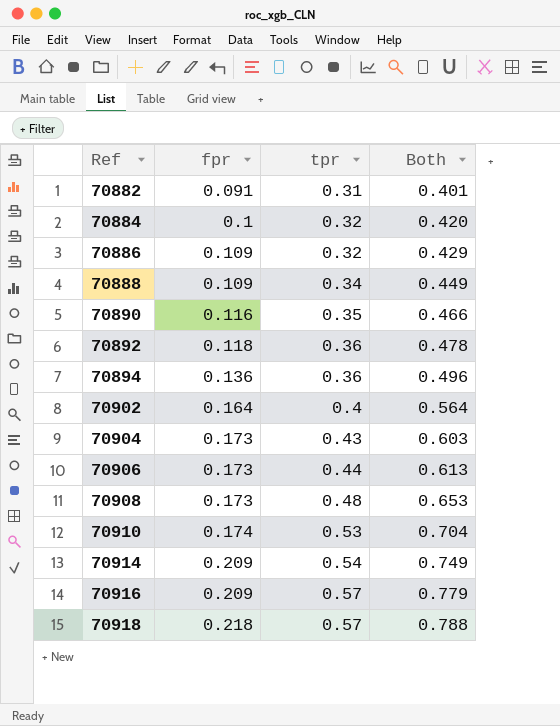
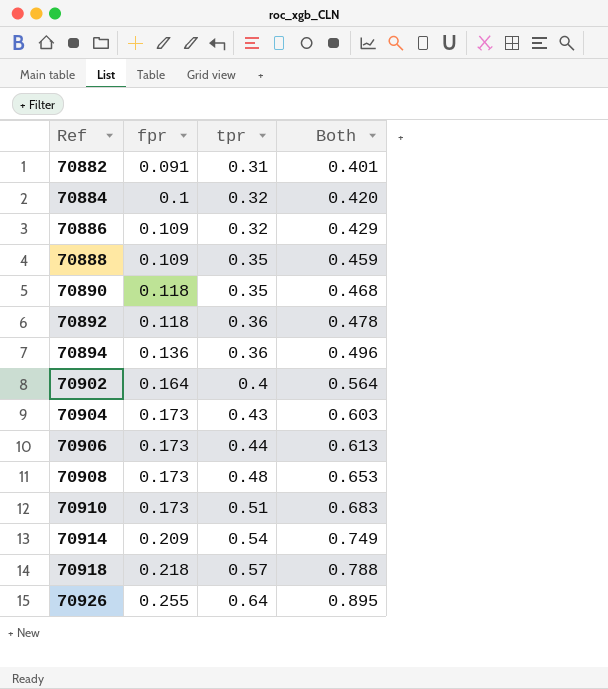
row 70916: 0.209 | 0.57 | 0.779 -> none
70888 | tpr: 0.34 -> 0.35
70888 | Both: 0.449 -> 0.459
70890 | fpr: 0.116 -> 0.118
70890 | Both: 0.466 -> 0.468
70910 | fpr: 0.174 -> 0.173
70910 | tpr: 0.53 -> 0.51
70910 | Both: 0.704 -> 0.683
row 70926: none -> 0.255 | 0.64 | 0.895

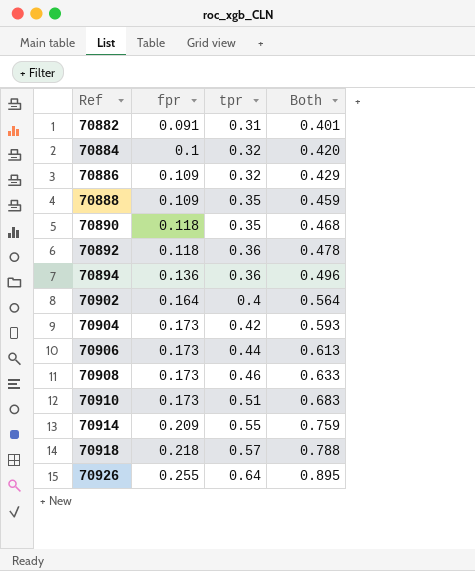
70904 | tpr: 0.43 -> 0.42
70904 | Both: 0.603 -> 0.593
70908 | tpr: 0.48 -> 0.46
70908 | Both: 0.653 -> 0.633
70914 | tpr: 0.54 -> 0.55
70914 | Both: 0.749 -> 0.759

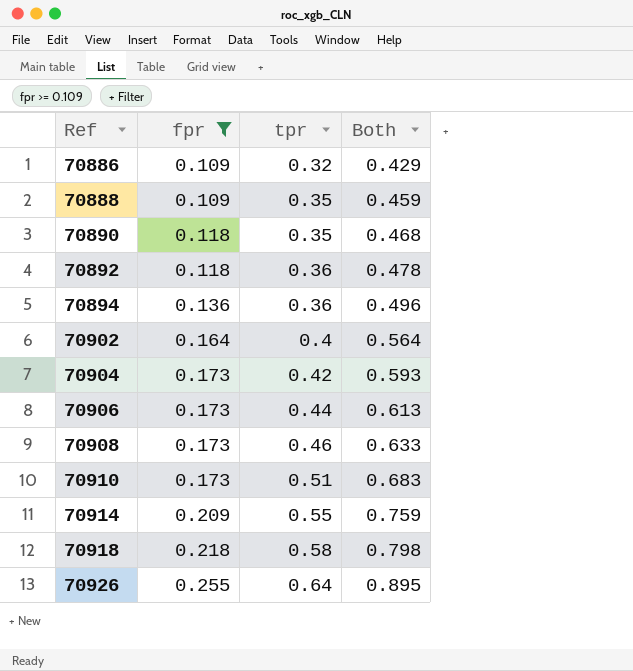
filter: none -> fpr >= 0.109
70918 | tpr: 0.57 -> 0.58
70918 | Both: 0.788 -> 0.798

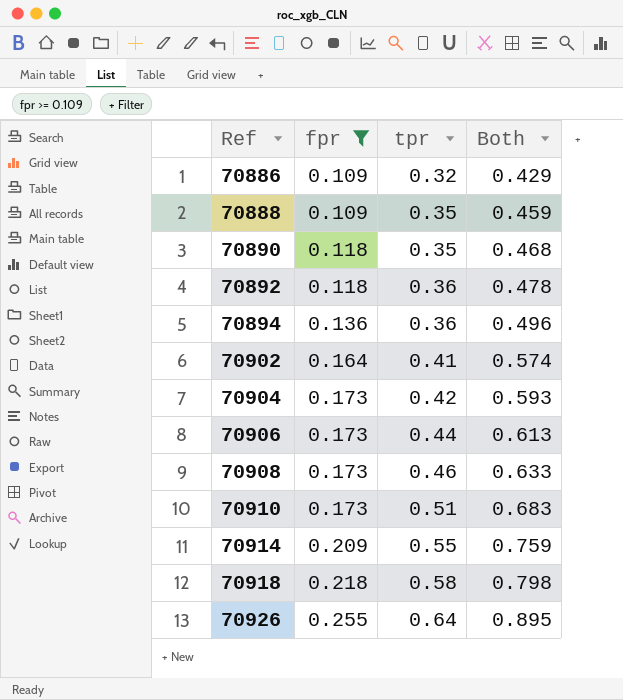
70902 | tpr: 0.4 -> 0.41
70902 | Both: 0.564 -> 0.574

